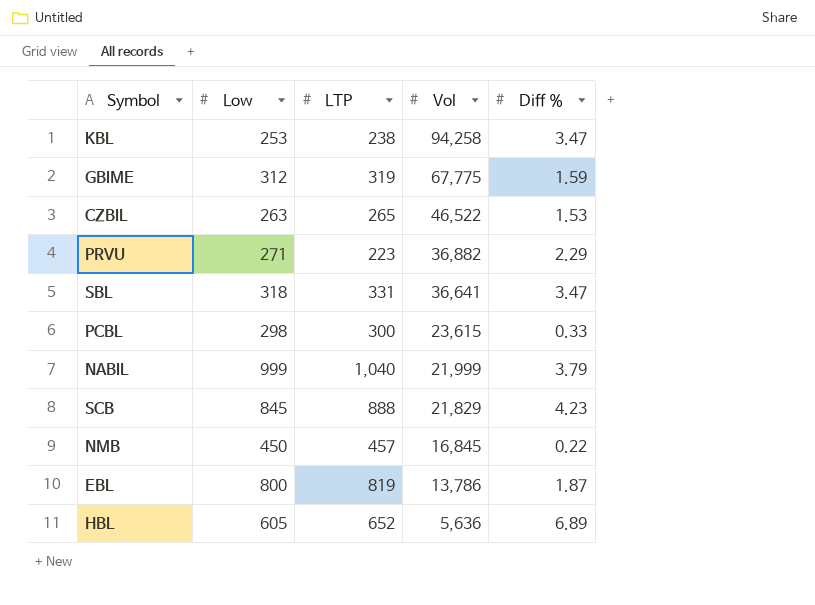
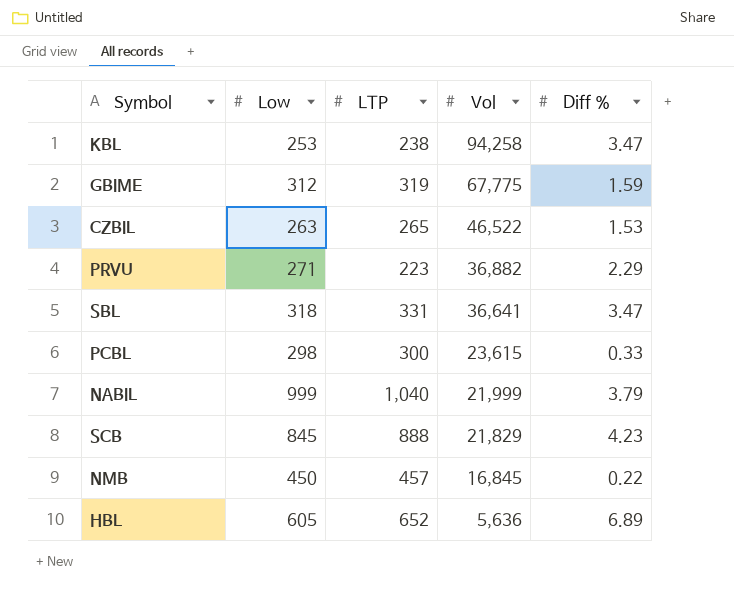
row EBL: 800 | 819 | 13,786 | 1.87 -> none

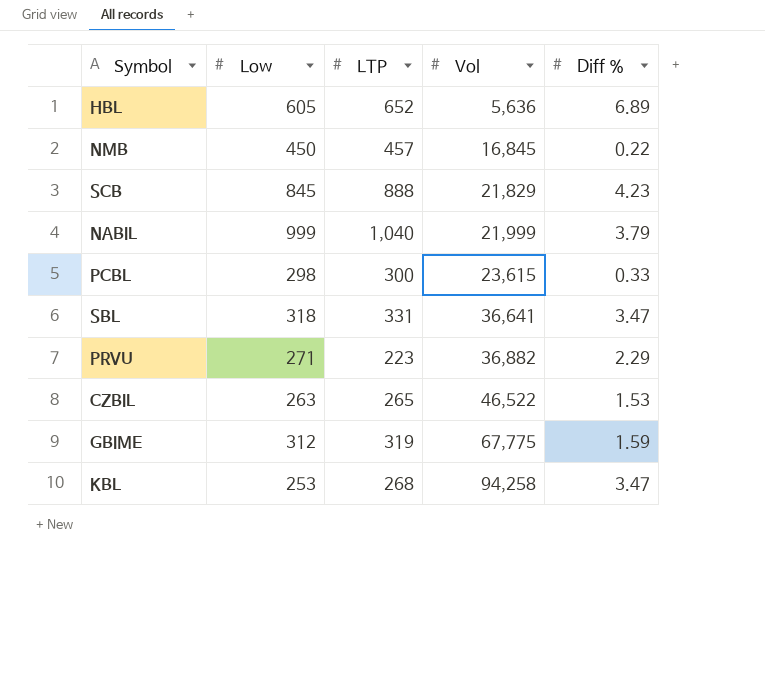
row order: Vol descending -> Vol ascending
KBL | LTP: 238 -> 268

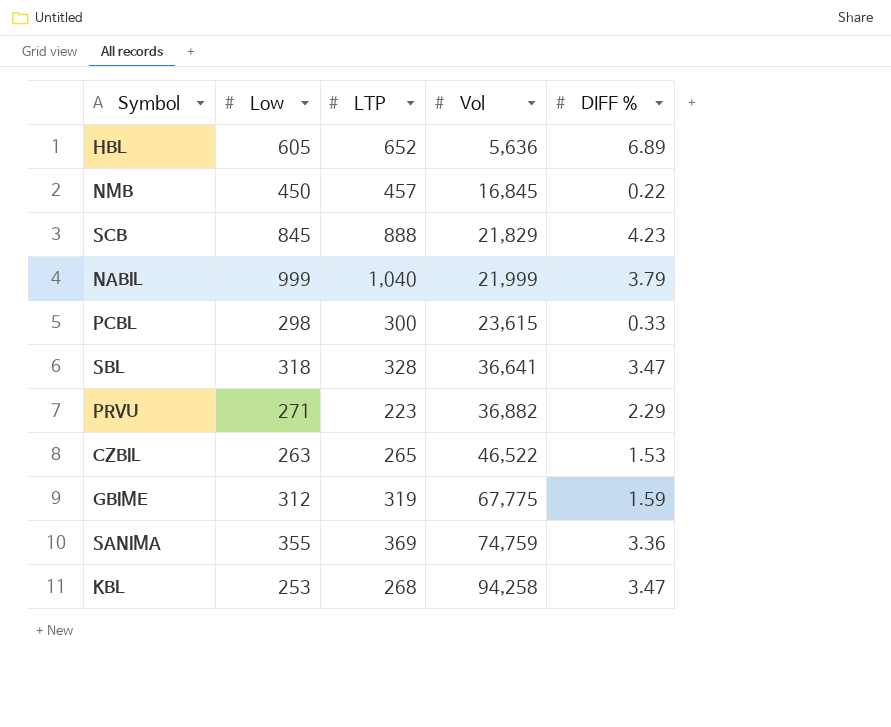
column name: Diff % -> DIFF %
SBL | LTP: 331 -> 328
row SANIMA: none -> 355 | 369 | 74,759 | 3.36

